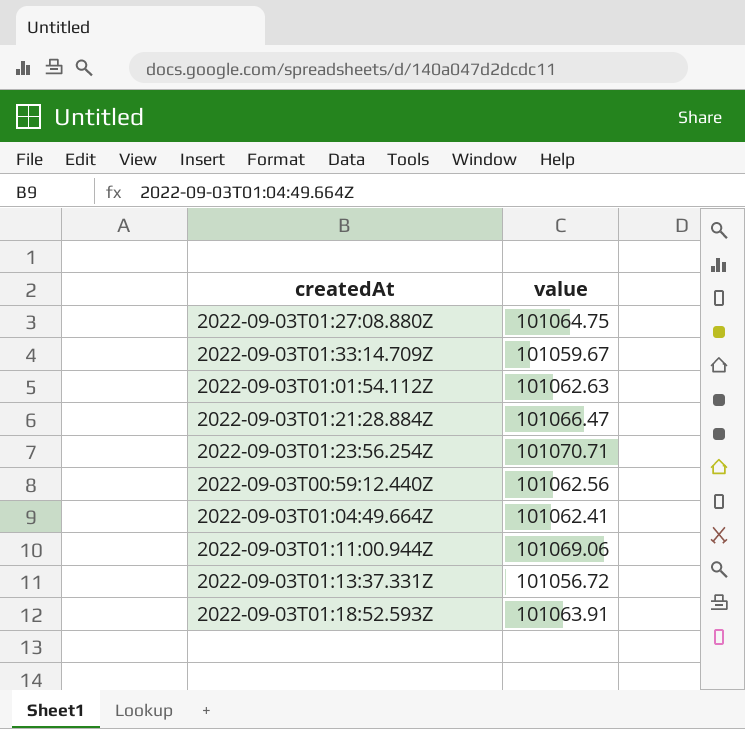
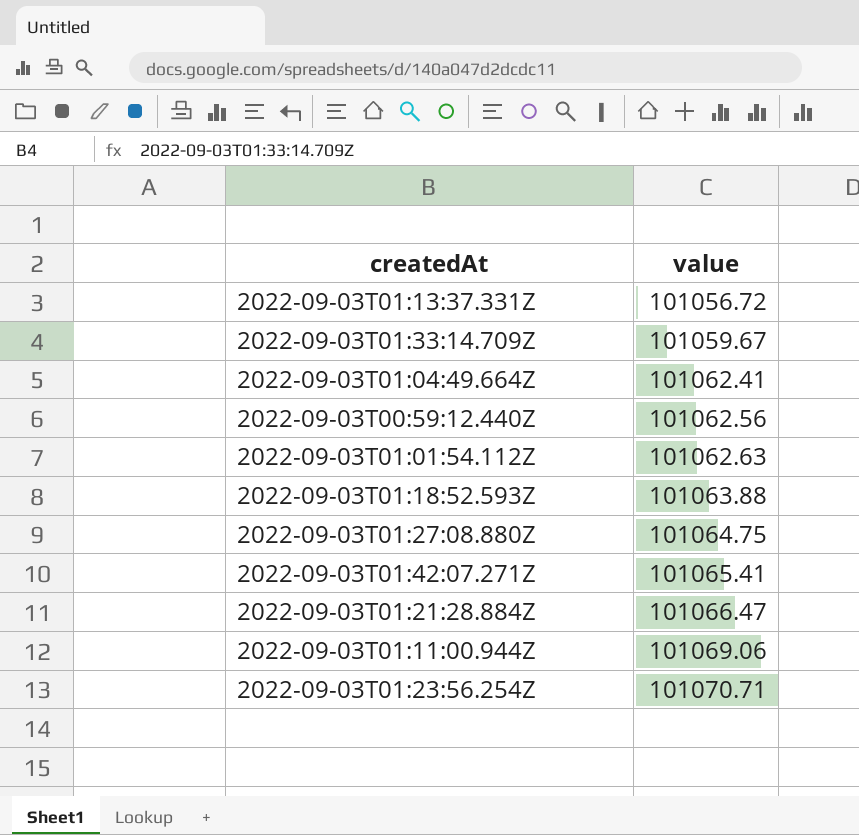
row order: none -> value ascending
2022-09-03T01:18:52.593Z | value: 101063.91 -> 101063.88
row 2022-09-03T01:42:07.271Z: none -> 101065.41

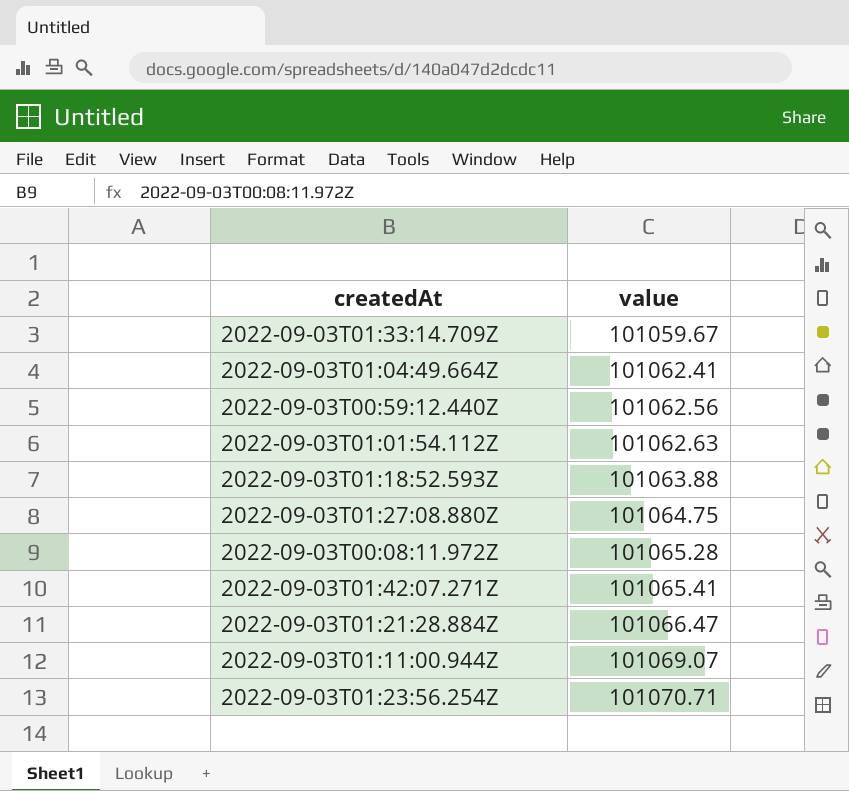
row 2022-09-03T01:13:37.331Z: 101056.72 -> none
row 2022-09-03T00:08:11.972Z: none -> 101065.28
2022-09-03T01:11:00.944Z | value: 101069.06 -> 101069.07

